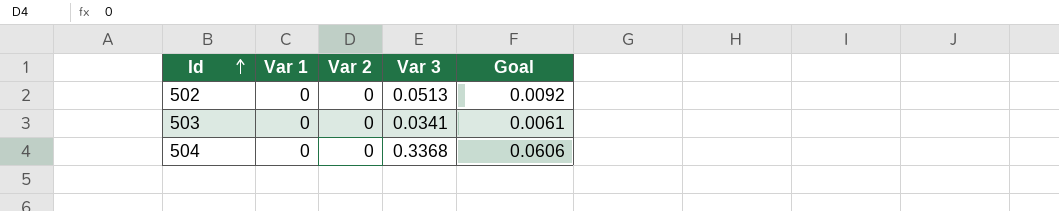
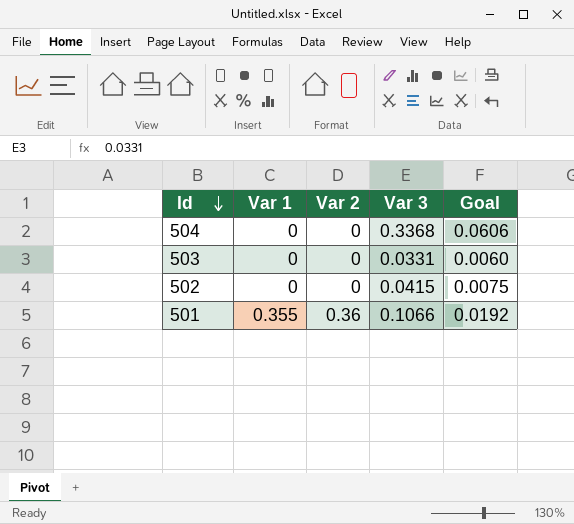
row order: Id ascending -> Id descending
503 | Var 3: 0.0341 -> 0.0331
503 | Goal: 0.0061 -> 0.0060
502 | Var 3: 0.0513 -> 0.0415
502 | Goal: 0.0092 -> 0.0075
row 501: none -> 0.355 | 0.36 | 0.1066 | 0.0192

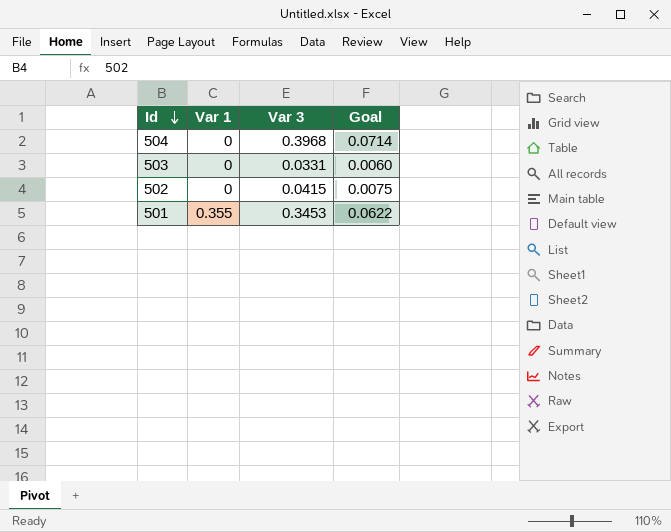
column Var 2 | position: 3 -> none
504 | Var 3: 0.3368 -> 0.3968
504 | Goal: 0.0606 -> 0.0714
501 | Var 3: 0.1066 -> 0.3453
501 | Goal: 0.0192 -> 0.0622

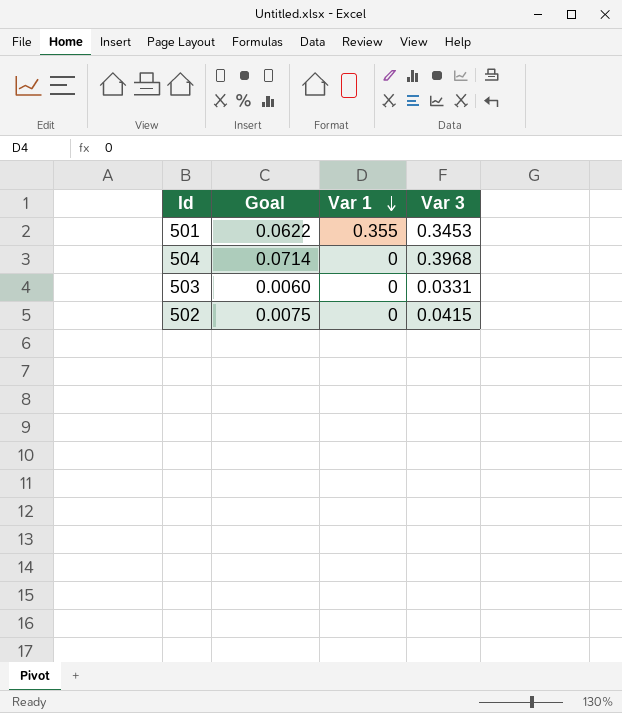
row order: Id descending -> Var 1 descending
column Goal | position: 4 -> 2

